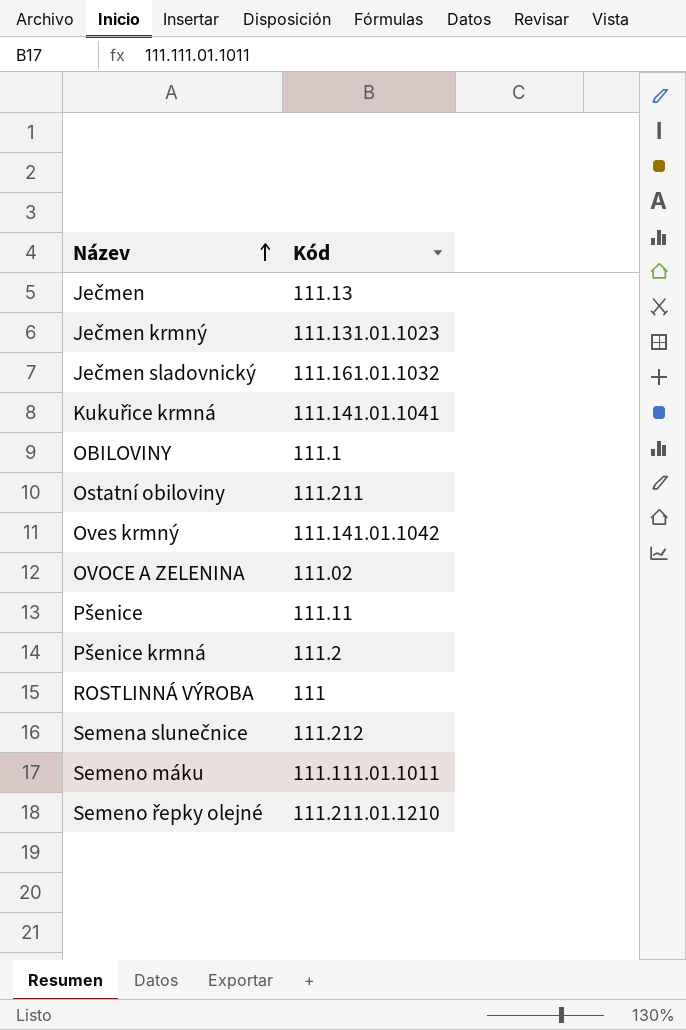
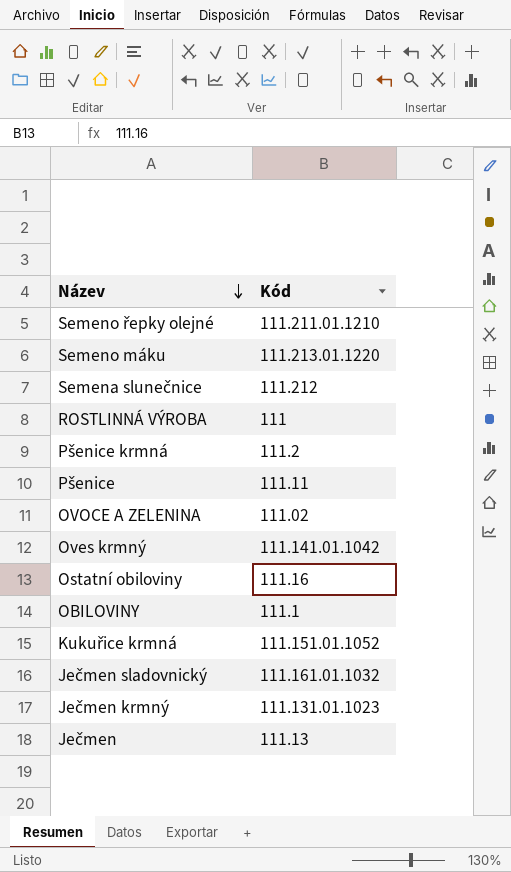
row order: Název ascending -> Název descending
Semeno máku | Kód: 111.111.01.1011 -> 111.213.01.1220
Ostatní obiloviny | Kód: 111.211 -> 111.16
Kukuřice krmná | Kód: 111.141.01.1041 -> 111.151.01.1052

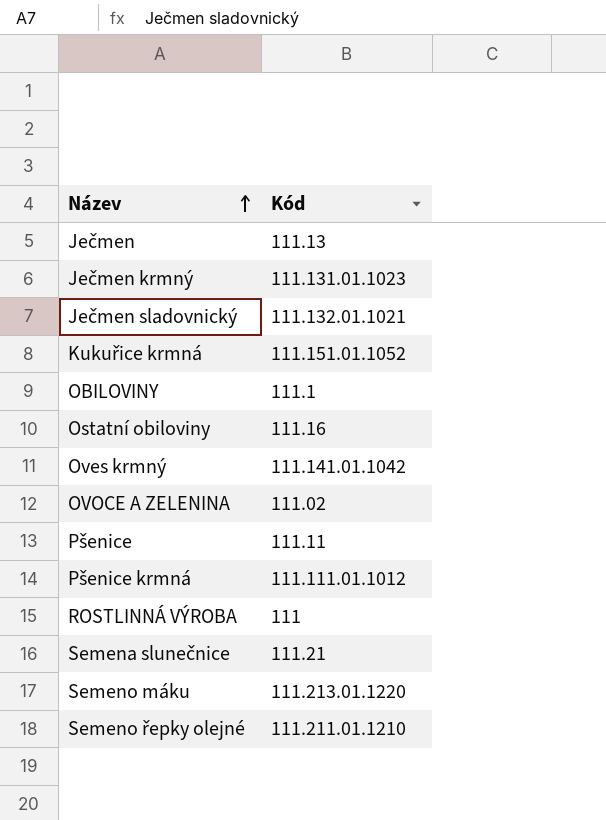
row order: Název descending -> Název ascending
Ječmen sladovnický | Kód: 111.161.01.1032 -> 111.132.01.1021
Pšenice krmná | Kód: 111.2 -> 111.111.01.1012
Semena slunečnice | Kód: 111.212 -> 111.21

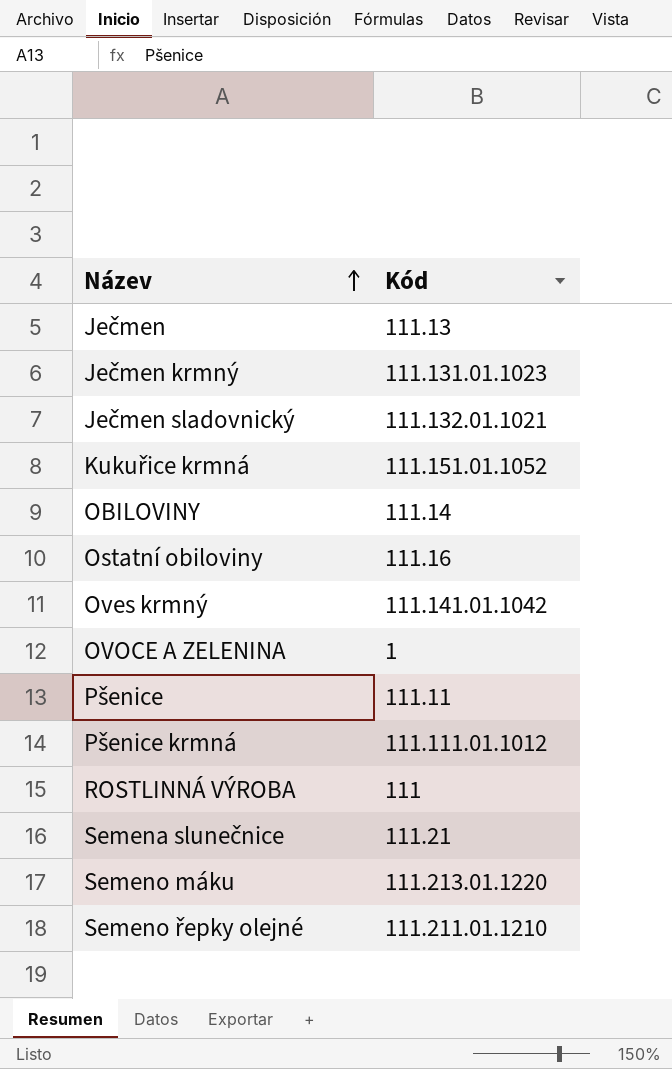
OBILOVINY | Kód: 111.1 -> 111.14
OVOCE A ZELENINA | Kód: 111.02 -> 1

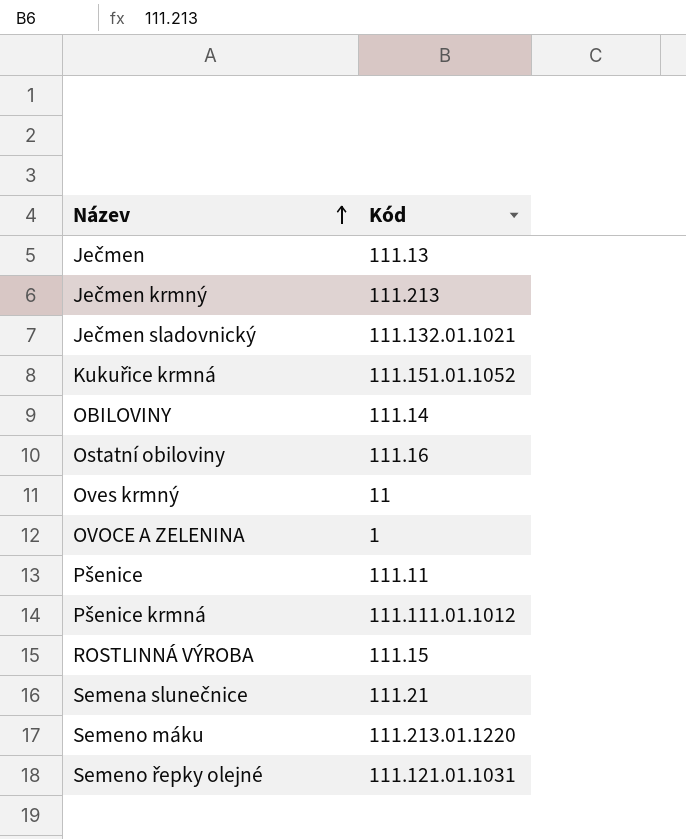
Ječmen krmný | Kód: 111.131.01.1023 -> 111.213
Oves krmný | Kód: 111.141.01.1042 -> 11
ROSTLINNÁ VÝROBA | Kód: 111 -> 111.15
Semeno řepky olejné | Kód: 111.211.01.1210 -> 111.121.01.1031

